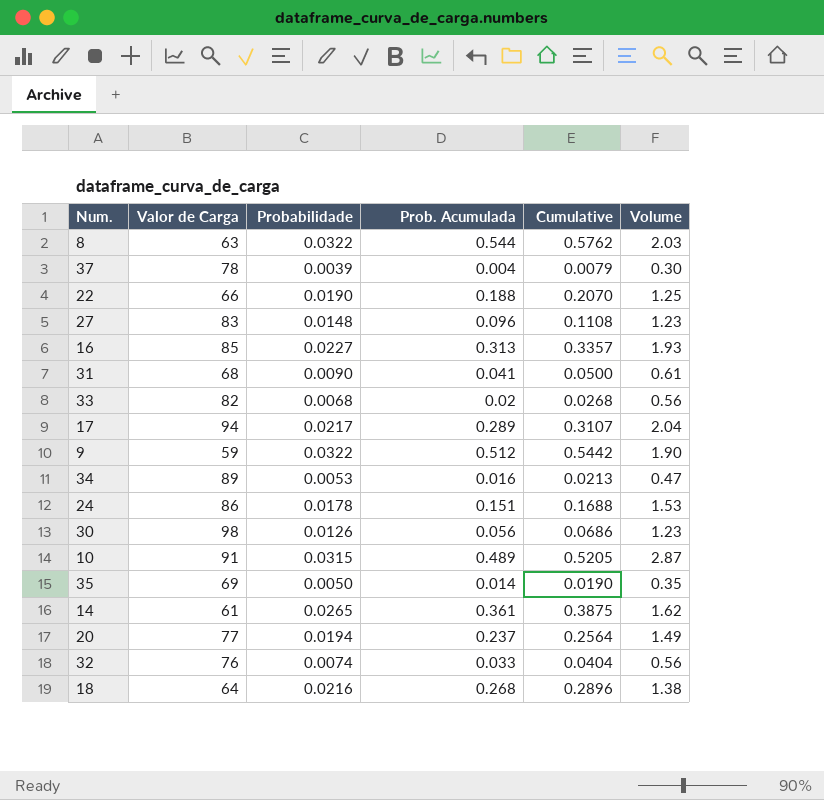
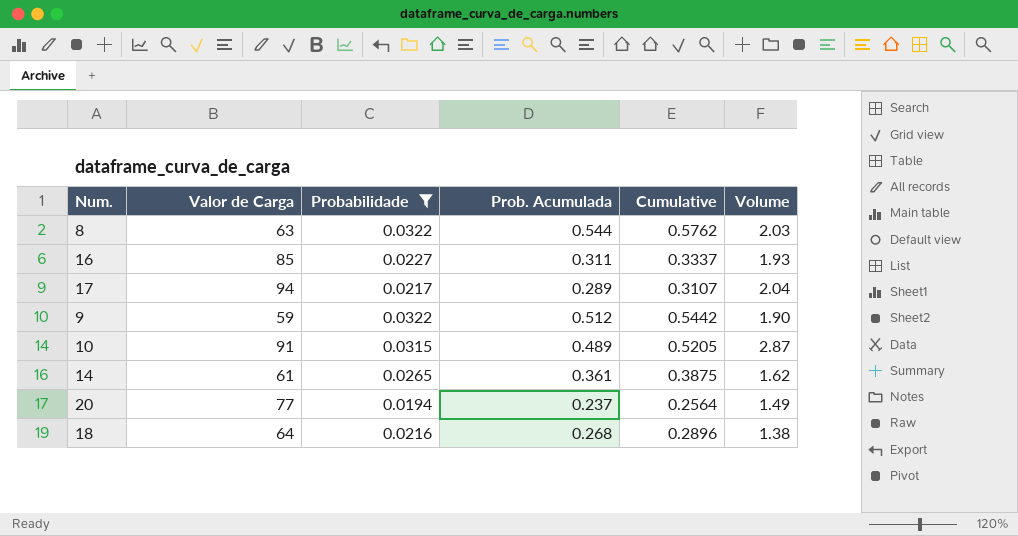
filter: none -> Probabilidade >= 0.0194
16 | Prob. Acumulada: 0.313 -> 0.311
16 | Cumulative: 0.3357 -> 0.3337

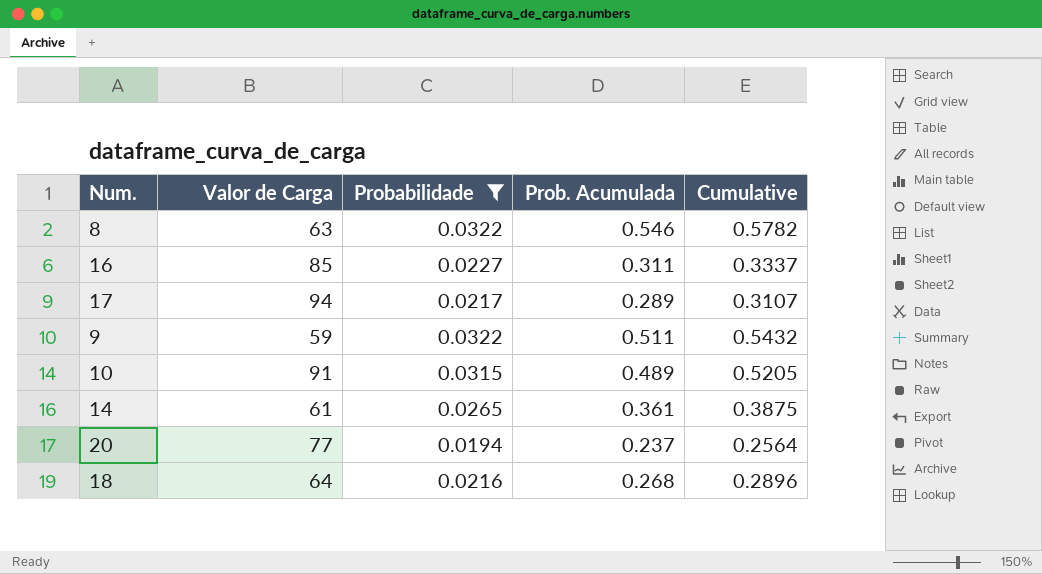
column Volume | formula: [Valor de Carga] * [Probabilidade] -> none
8 | Prob. Acumulada: 0.544 -> 0.546
8 | Cumulative: 0.5762 -> 0.5782
9 | Prob. Acumulada: 0.512 -> 0.511
9 | Cumulative: 0.5442 -> 0.5432

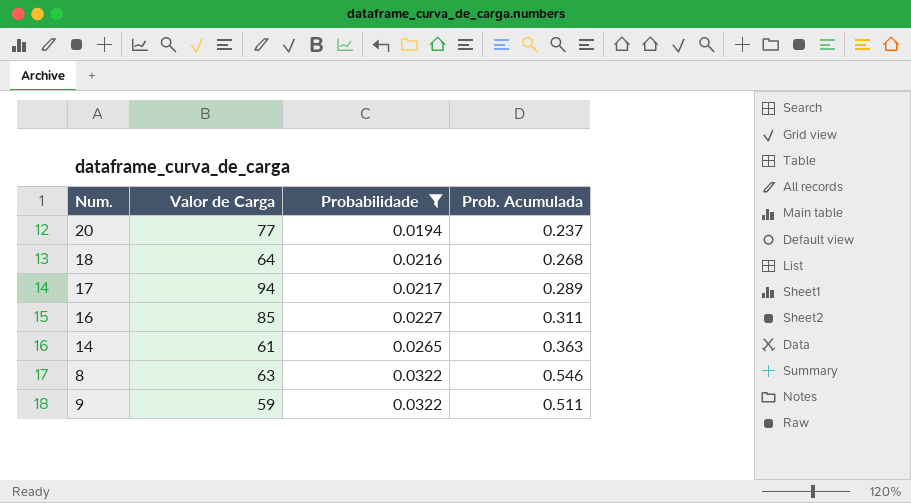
row order: none -> Probabilidade ascending
column Cumulative | formula: [Probabilidade] + [Prob. Acumulada] -> none
row 10: 91 | 0.0315 | 0.489 | 0.5205 -> none
14 | Prob. Acumulada: 0.361 -> 0.363

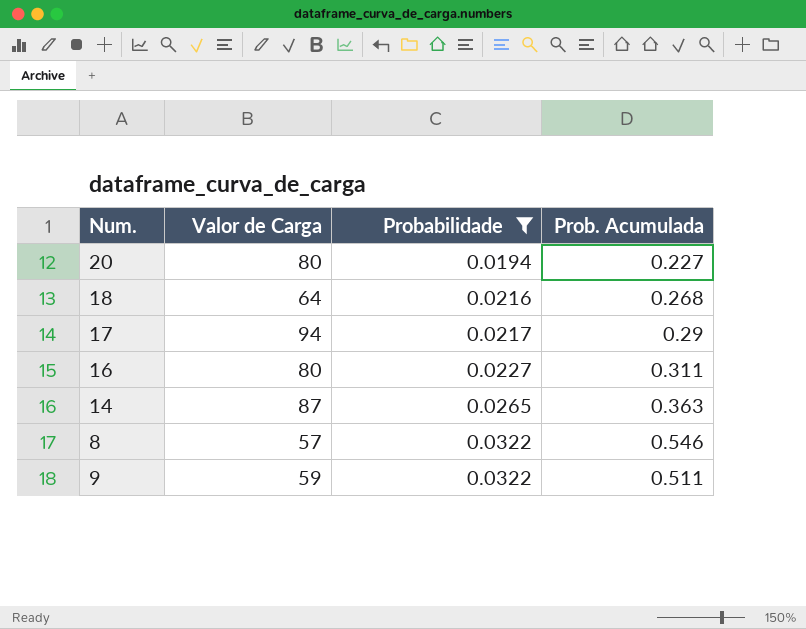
20 | Valor de Carga: 77 -> 80
20 | Prob. Acumulada: 0.237 -> 0.227
17 | Prob. Acumulada: 0.289 -> 0.29
16 | Valor de Carga: 85 -> 80
14 | Valor de Carga: 61 -> 87
8 | Valor de Carga: 63 -> 57

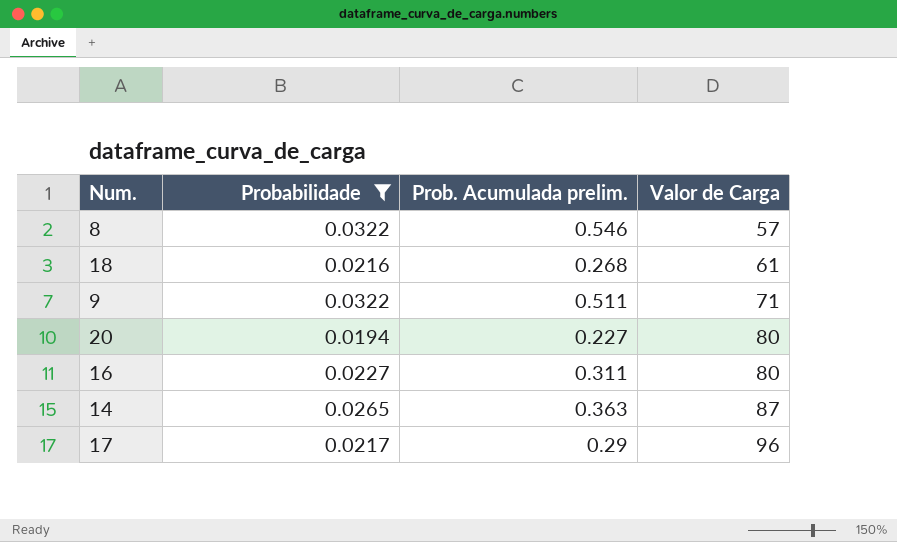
row order: Probabilidade ascending -> Valor de Carga ascending
column name: Prob. Acumulada -> Prob. Acumulada prelim.
column Valor de Carga | position: 2 -> 4
18 | Valor de Carga: 64 -> 61
9 | Valor de Carga: 59 -> 71
17 | Valor de Carga: 94 -> 96

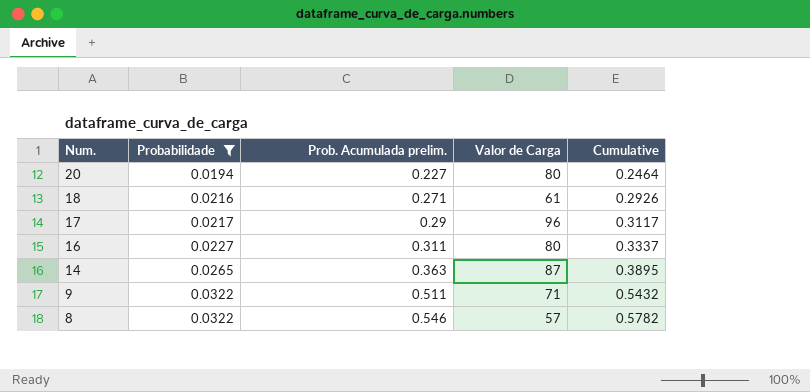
row order: Valor de Carga ascending -> Num. descending
column Cumulative | formula: none -> [Probabilidade] + [Prob. Acumulada prelim.]
18 | Prob. Acumulada prelim.: 0.268 -> 0.271

